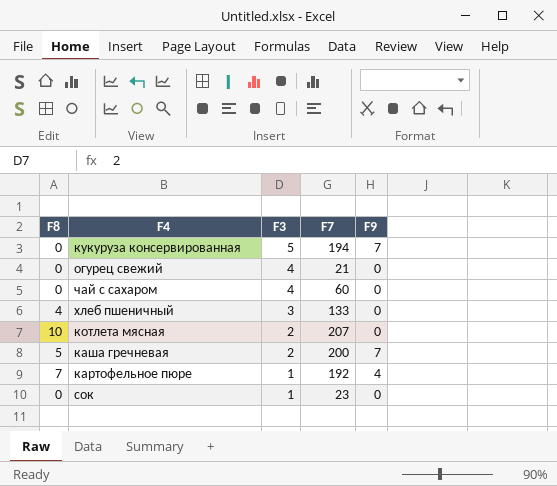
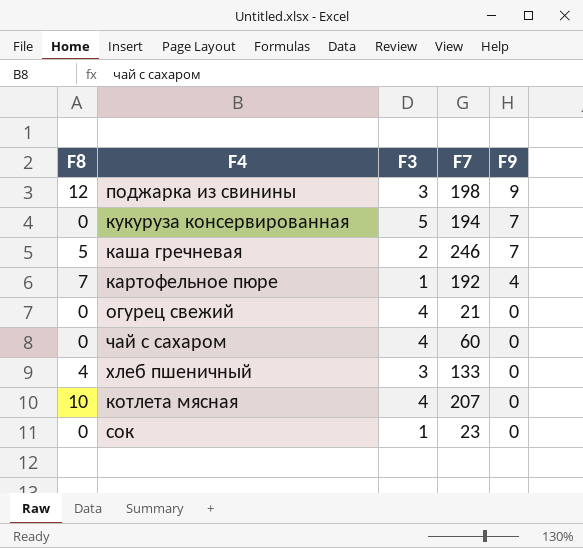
row order: F3 descending -> F9 descending
row поджарка из свинины: none -> 12 | 3 | 198 | 9
каша гречневая | F7: 200 -> 246
котлета мясная | F3: 2 -> 4

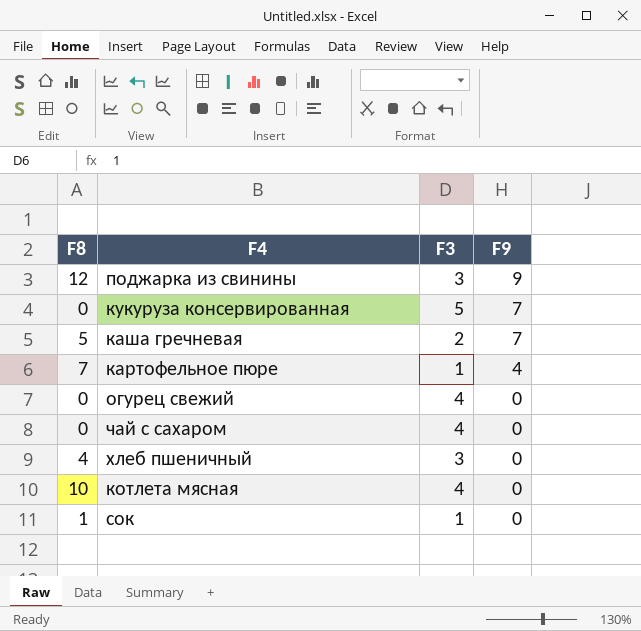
column F7 | position: 4 -> none
сок | F8: 0 -> 1

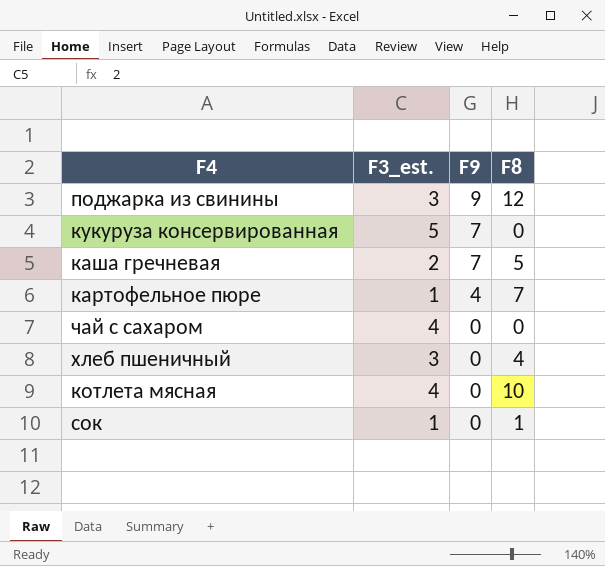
column name: F3 -> F3_est.
column F8 | position: 1 -> 4
row огурец свежий: 0 | 4 | 0 -> none

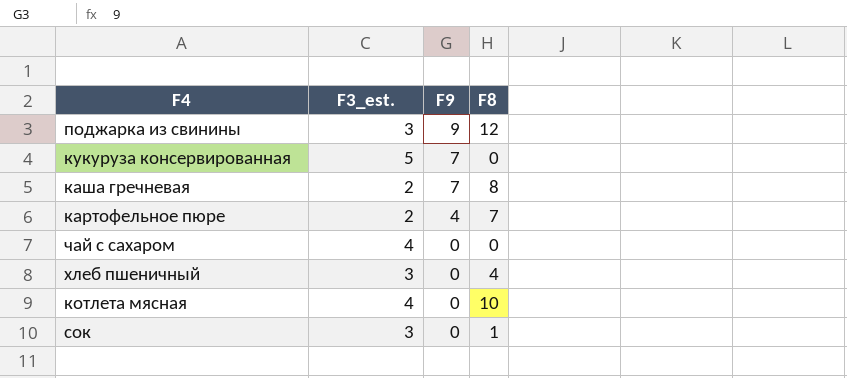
каша гречневая | F8: 5 -> 8
картофельное пюре | F3_est.: 1 -> 2
сок | F3_est.: 1 -> 3

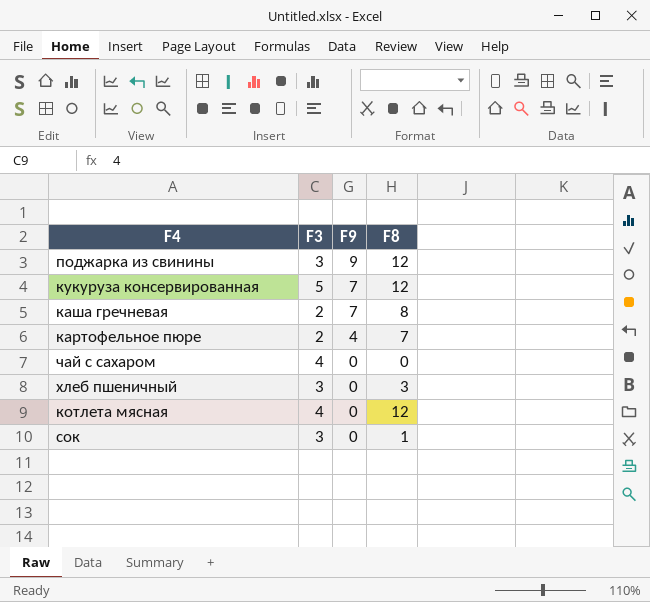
column name: F3_est. -> F3
кукуруза консервированная | F8: 0 -> 12
хлеб пшеничный | F8: 4 -> 3
котлета мясная | F8: 10 -> 12

